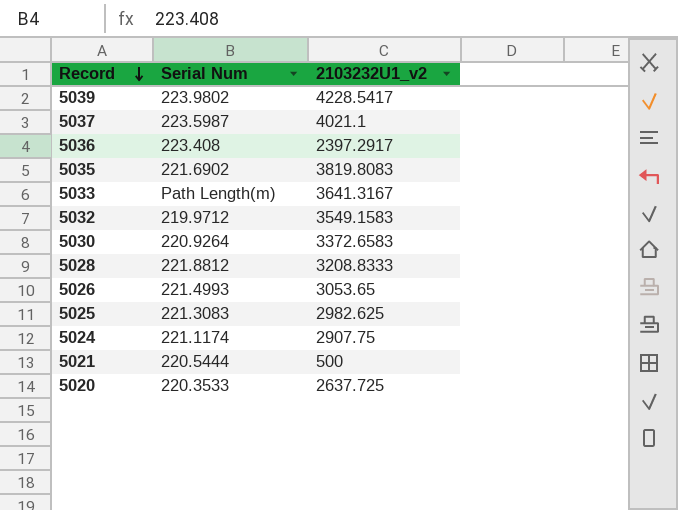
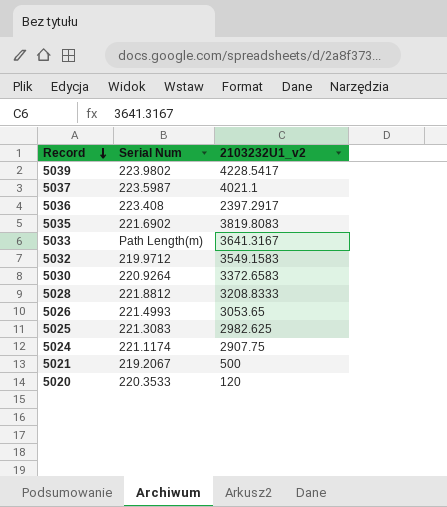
5021 | Serial Num: 220.5444 -> 219.2067
5020 | 2103232U1_v2: 2637.725 -> 120

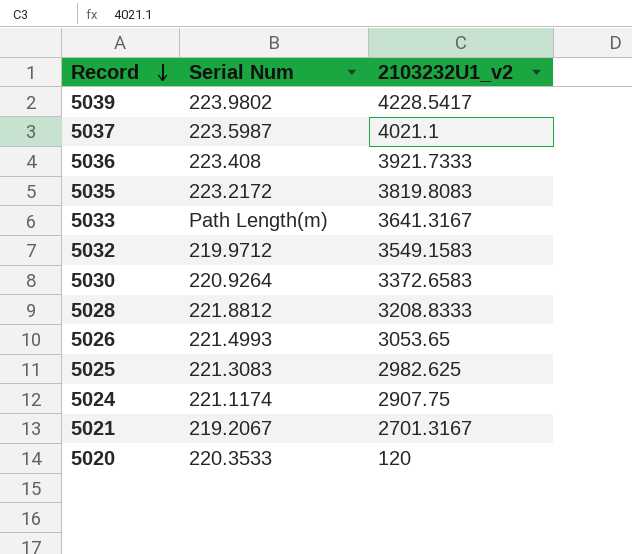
5036 | 2103232U1_v2: 2397.2917 -> 3921.7333
5035 | Serial Num: 221.6902 -> 223.2172
5021 | 2103232U1_v2: 500 -> 2701.3167

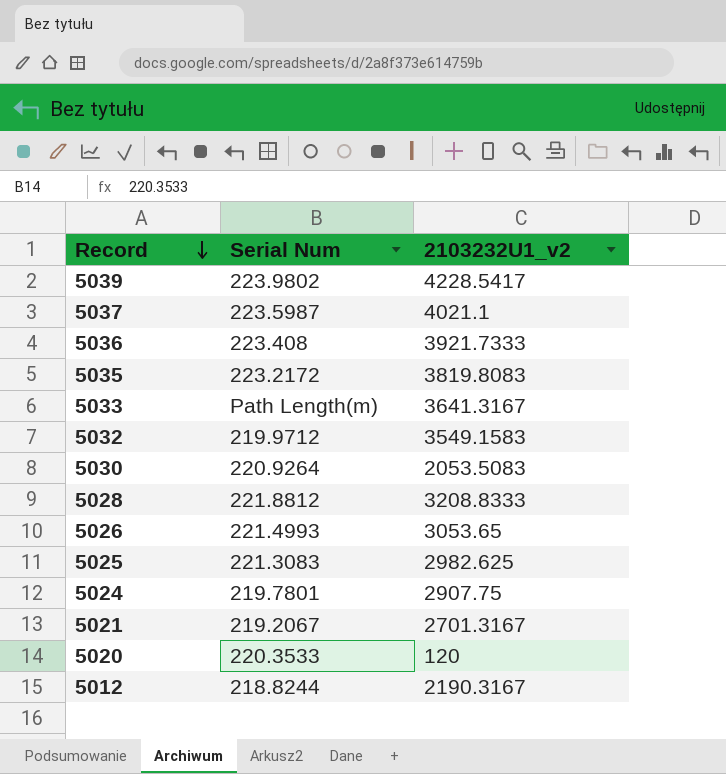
5030 | 2103232U1_v2: 3372.6583 -> 2053.5083
5024 | Serial Num: 221.1174 -> 219.7801
row 5012: none -> 218.8244 | 2190.3167

